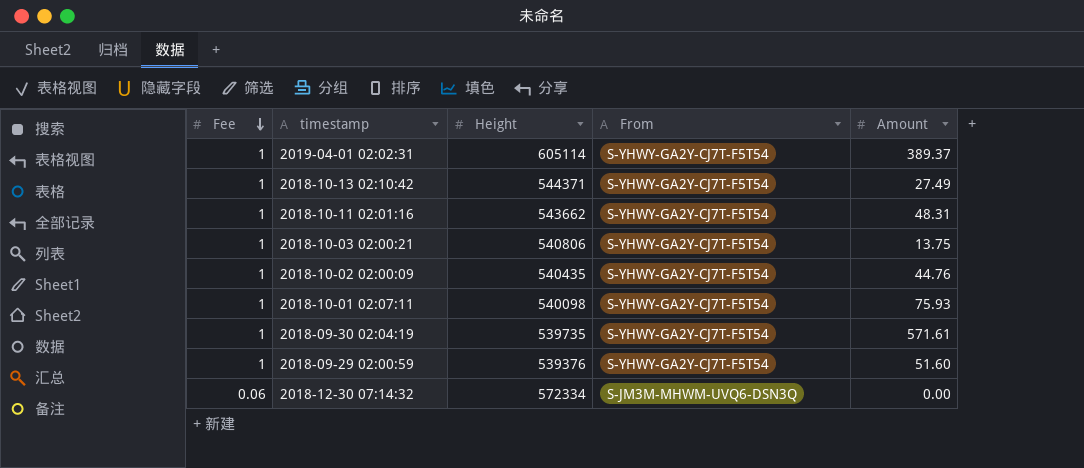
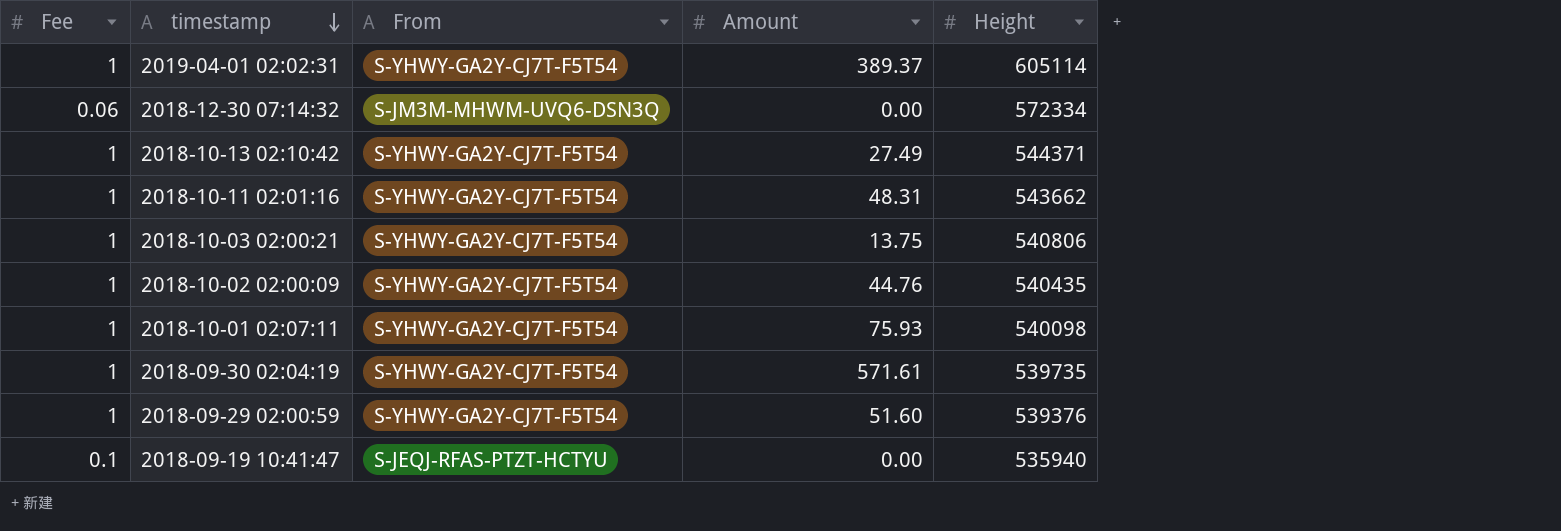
row order: Fee descending -> timestamp descending
column Height | position: 3 -> 5
row 2018-09-19 10:41:47: none -> 0.1 | S-JEQJ-RFAS-PTZT-HCTYU | 0.00 | 535940

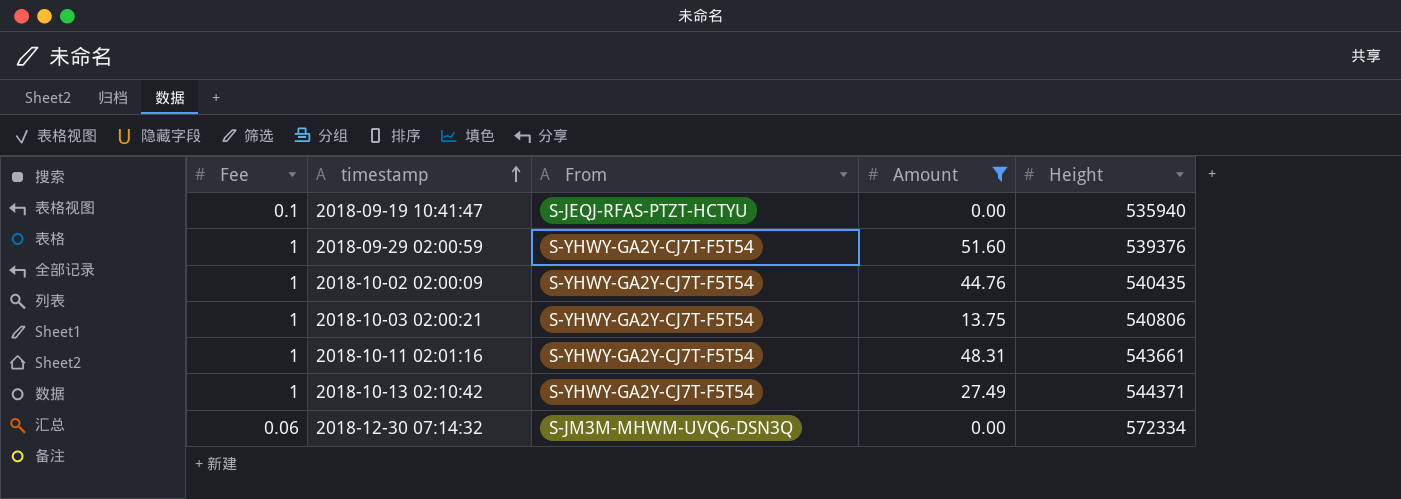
filter: none -> Amount <= 51.60
row order: timestamp descending -> timestamp ascending
2018-10-11 02:01:16 | Height: 543662 -> 543661

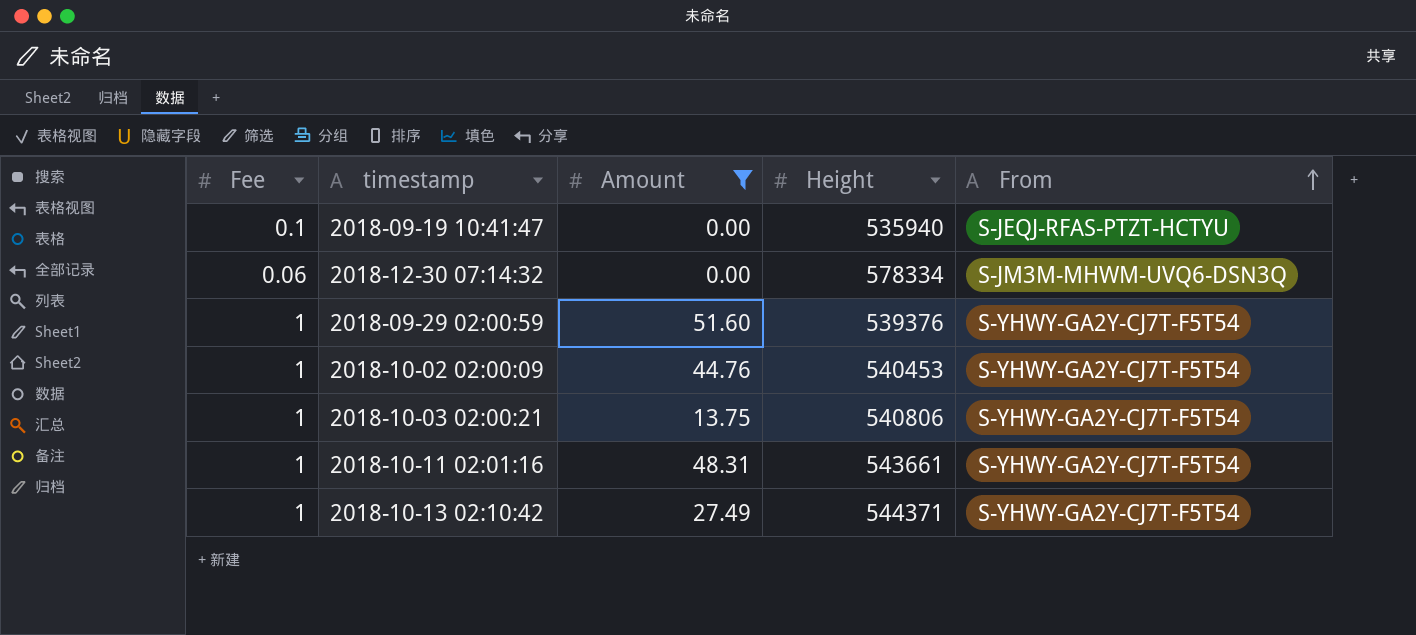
row order: timestamp ascending -> From ascending
column From | position: 3 -> 5
2018-12-30 07:14:32 | Height: 572334 -> 578334
2018-10-02 02:00:09 | Height: 540435 -> 540453

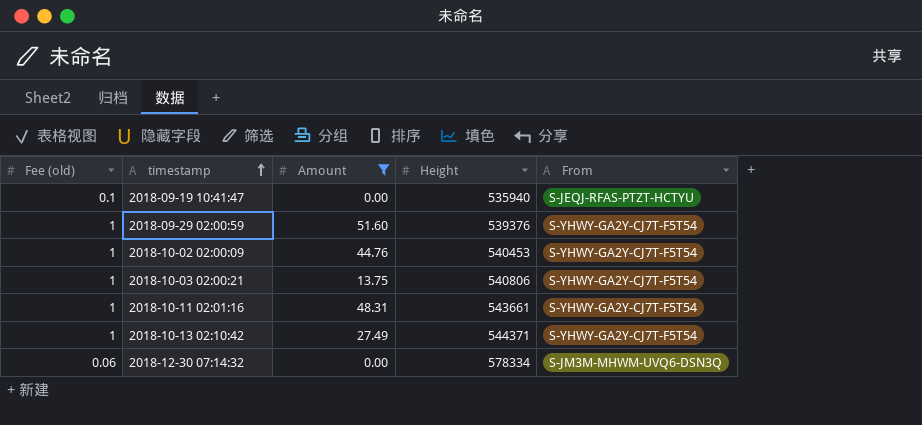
row order: From ascending -> timestamp ascending
column name: Fee -> Fee (old)

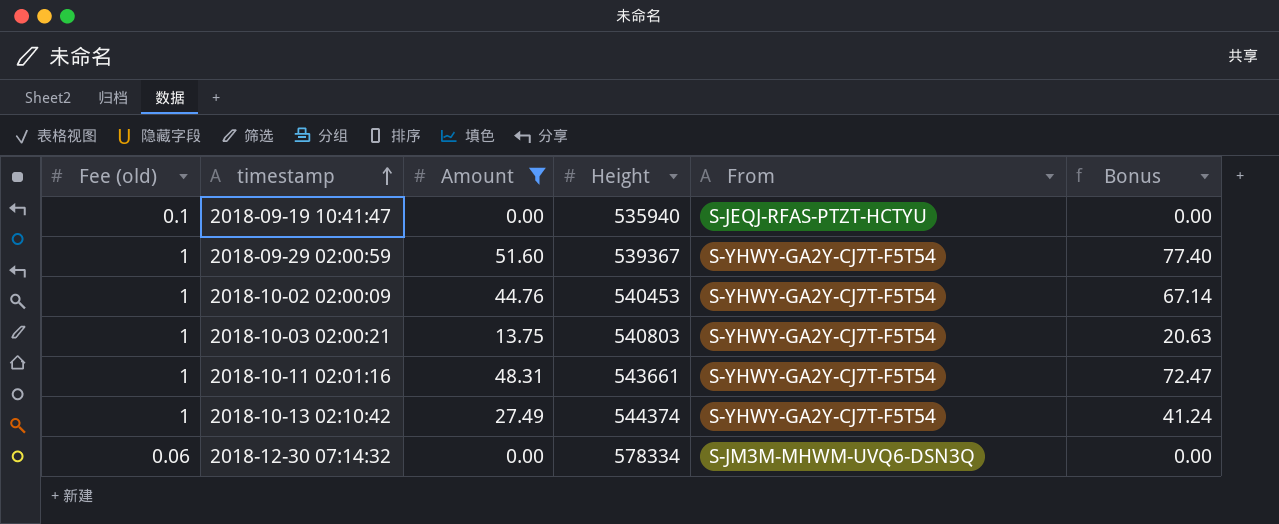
column Bonus | formula: none -> [Amount] * 1.5
2018-09-29 02:00:59 | Height: 539376 -> 539367
2018-10-03 02:00:21 | Height: 540806 -> 540803
2018-10-13 02:10:42 | Height: 544371 -> 544374

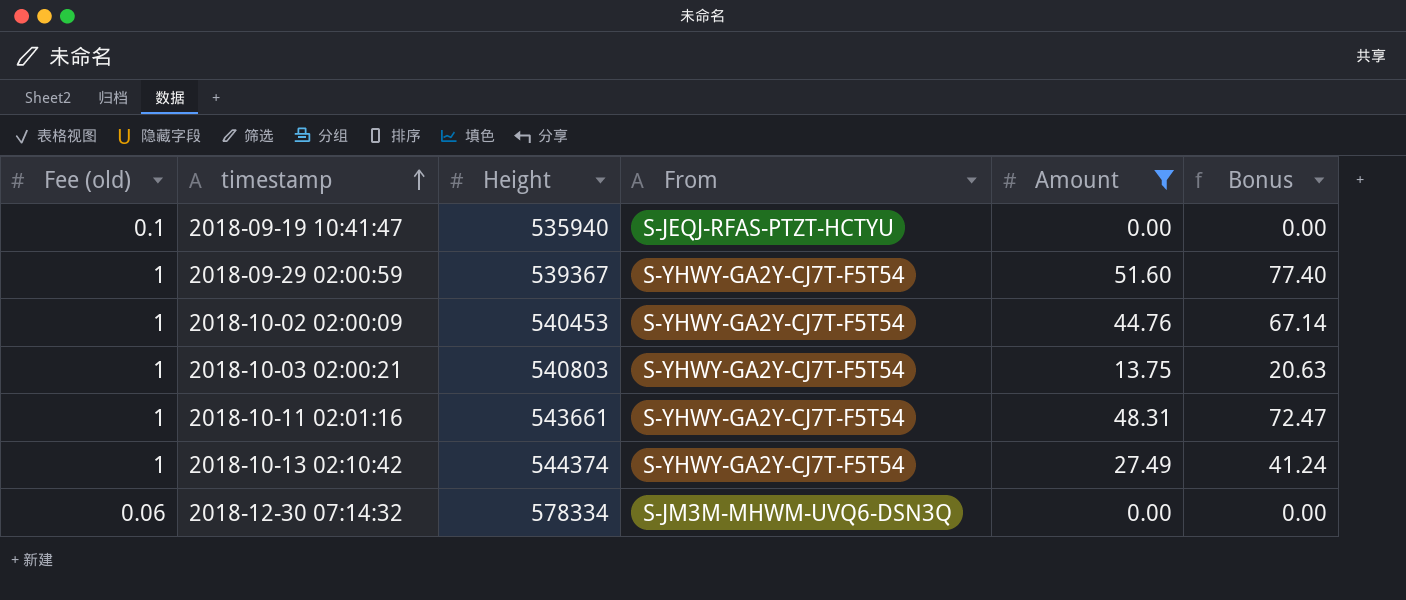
column Amount | position: 3 -> 5

